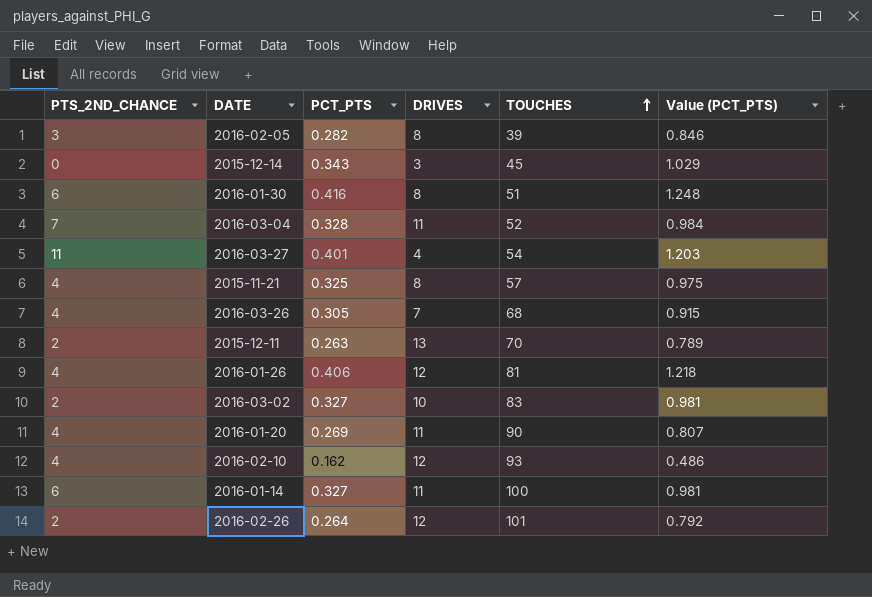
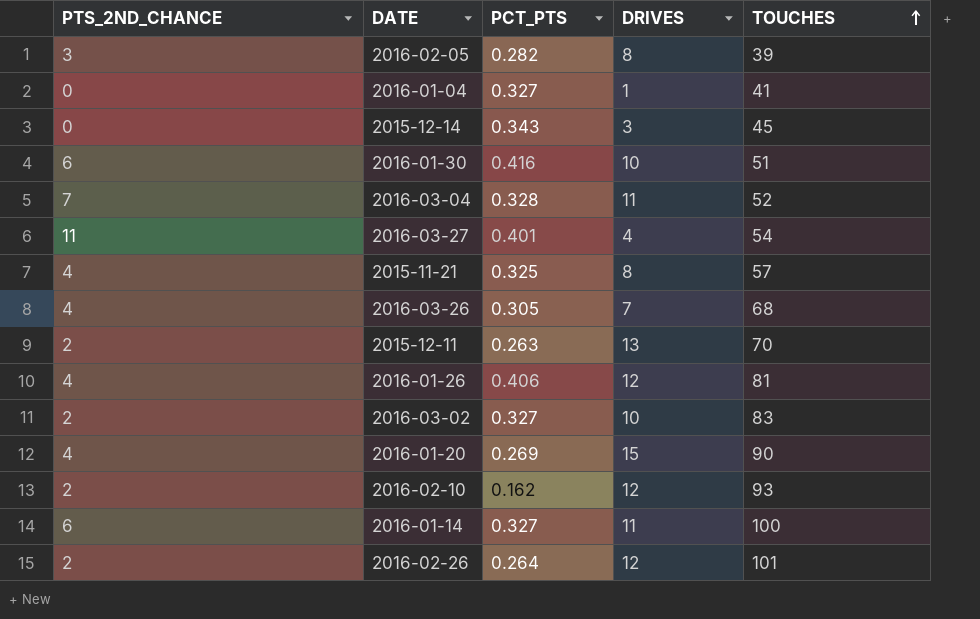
column Value (PCT_PTS) | formula: [PCT_PTS] * 3 -> none
row 2016-01-04: none -> 0 | 0.327 | 1 | 41
2016-01-30 | DRIVES: 8 -> 10
2016-01-20 | DRIVES: 11 -> 15
2016-02-10 | PTS_2ND_CHANCE: 4 -> 2

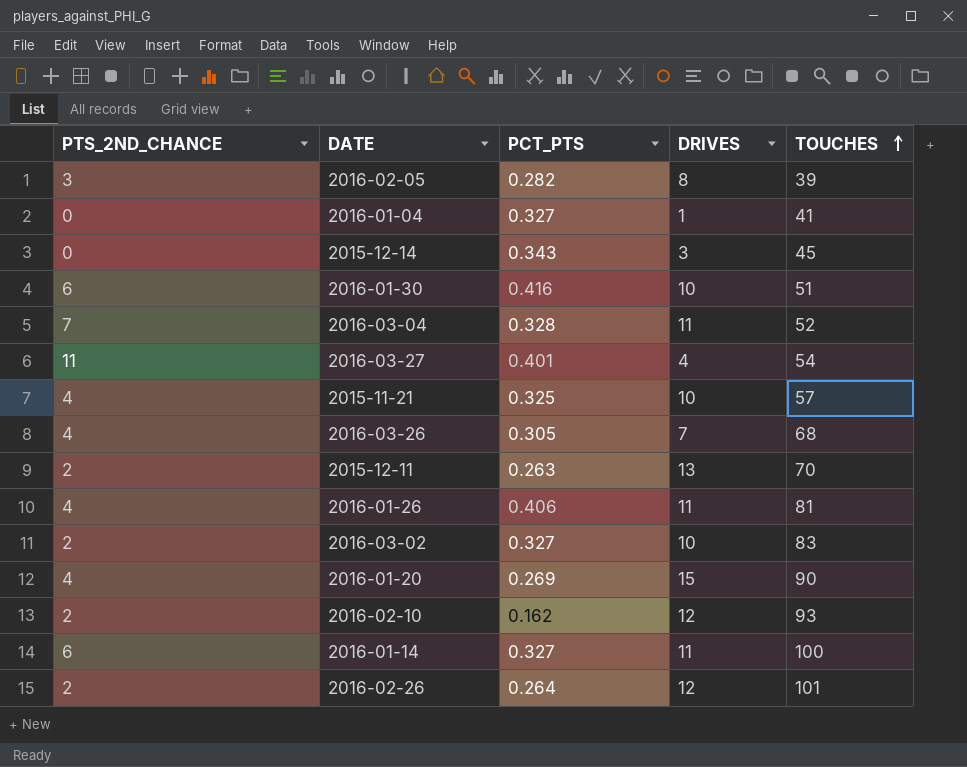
2015-11-21 | DRIVES: 8 -> 10
2016-01-26 | DRIVES: 12 -> 11

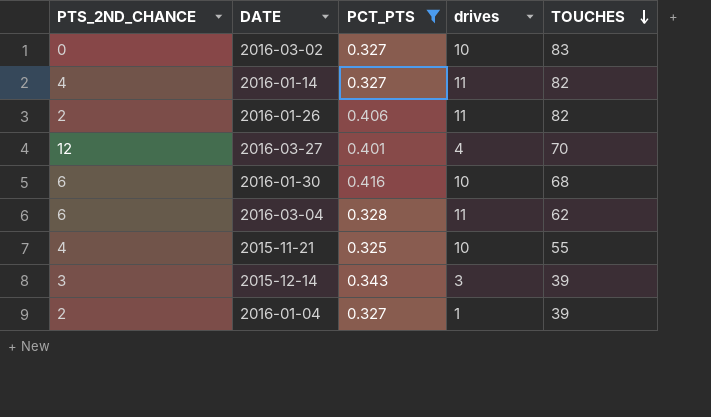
filter: none -> PCT_PTS >= 0.325
row order: TOUCHES ascending -> TOUCHES descending
column name: DRIVES -> drives
2016-03-02 | PTS_2ND_CHANCE: 2 -> 0
2016-01-14 | PTS_2ND_CHANCE: 6 -> 4
2016-01-14 | TOUCHES: 100 -> 82
2016-01-26 | PTS_2ND_CHANCE: 4 -> 2
2016-01-26 | TOUCHES: 81 -> 82
2016-03-27 | PTS_2ND_CHANCE: 11 -> 12
2016-03-27 | TOUCHES: 54 -> 70
2016-01-30 | TOUCHES: 51 -> 68
2016-03-04 | PTS_2ND_CHANCE: 7 -> 6
2016-03-04 | TOUCHES: 52 -> 62
2015-11-21 | TOUCHES: 57 -> 55
2015-12-14 | PTS_2ND_CHANCE: 0 -> 3
2015-12-14 | TOUCHES: 45 -> 39
2016-01-04 | PTS_2ND_CHANCE: 0 -> 2
2016-01-04 | TOUCHES: 41 -> 39

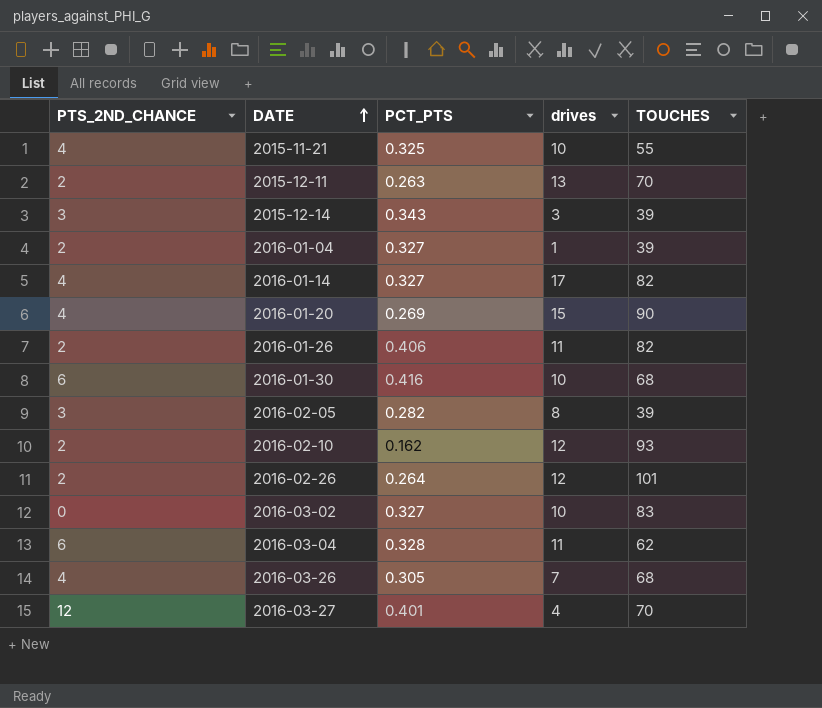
filter: PCT_PTS >= 0.325 -> none
row order: TOUCHES descending -> DATE ascending
2016-01-14 | drives: 11 -> 17

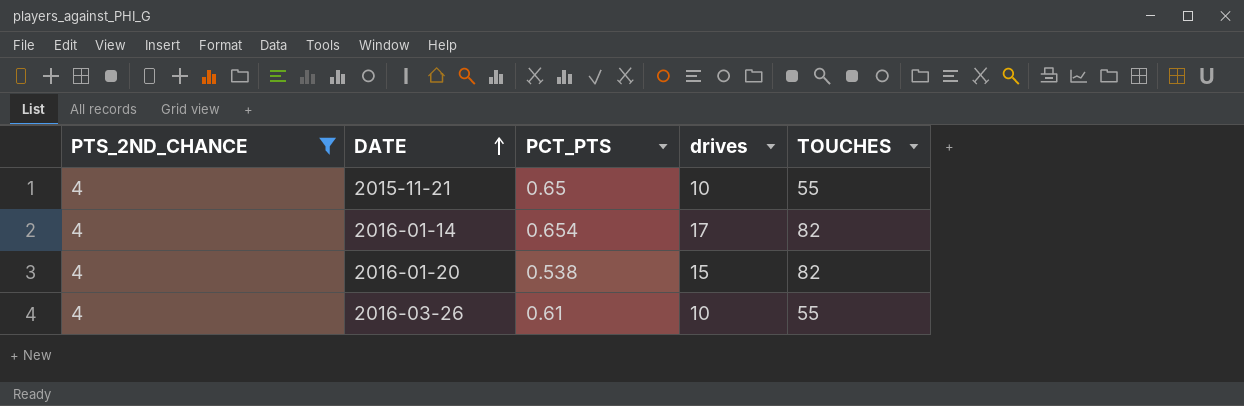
filter: none -> PTS_2ND_CHANCE = 4
2015-11-21 | PCT_PTS: 0.325 -> 0.65
2016-01-14 | PCT_PTS: 0.327 -> 0.654
2016-01-20 | PCT_PTS: 0.269 -> 0.538
2016-01-20 | TOUCHES: 90 -> 82
2016-03-26 | PCT_PTS: 0.305 -> 0.61
2016-03-26 | drives: 7 -> 10
2016-03-26 | TOUCHES: 68 -> 55

